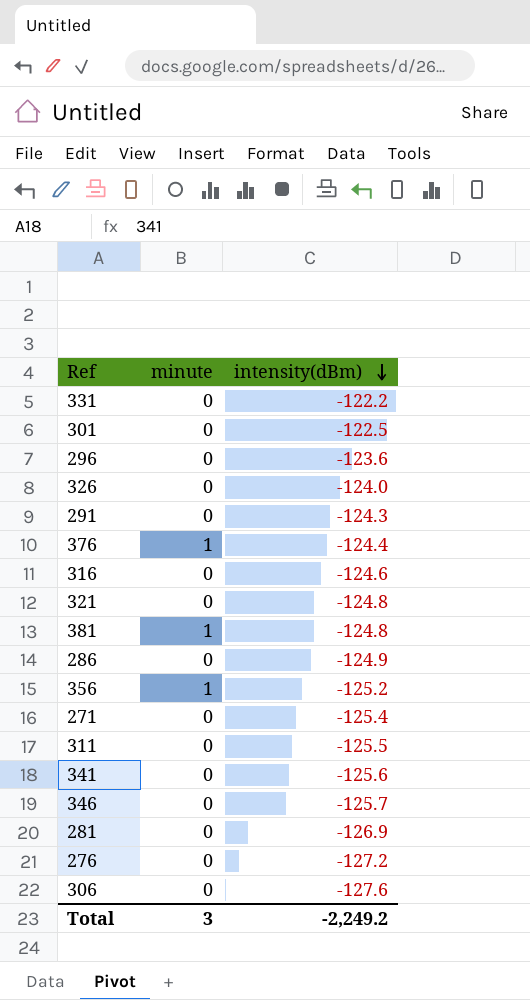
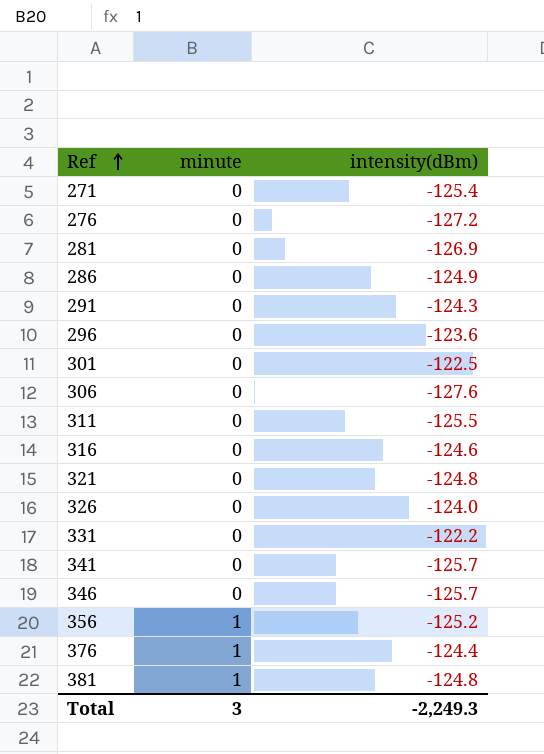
row order: intensity(dBm) descending -> Ref ascending
341 | intensity(dBm): -125.6 -> -125.7
Total | intensity(dBm): -2,249.2 -> -2,249.3

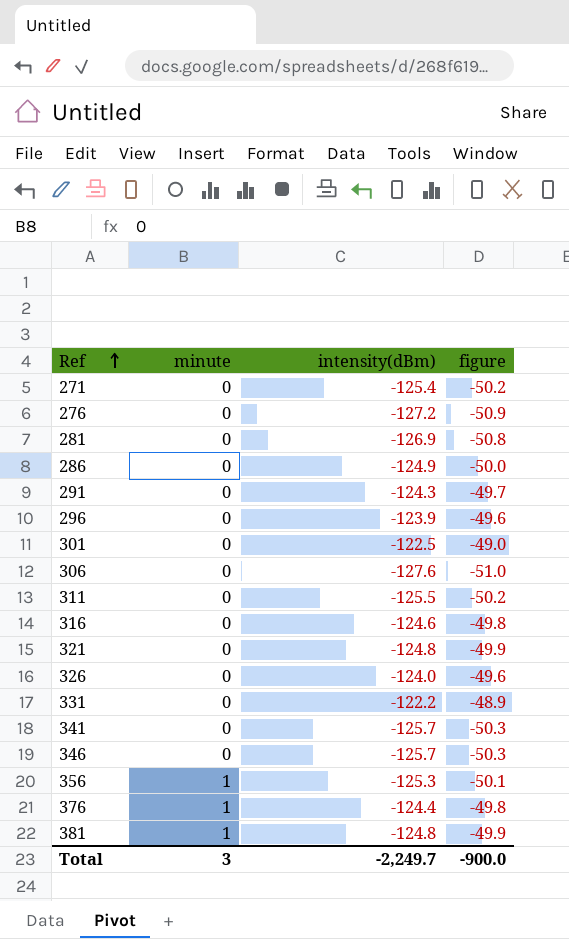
column figure | formula: none -> [intensity(dBm)] * 0.4
296 | intensity(dBm): -123.6 -> -123.9
356 | intensity(dBm): -125.2 -> -125.3
Total | intensity(dBm): -2,249.3 -> -2,249.7

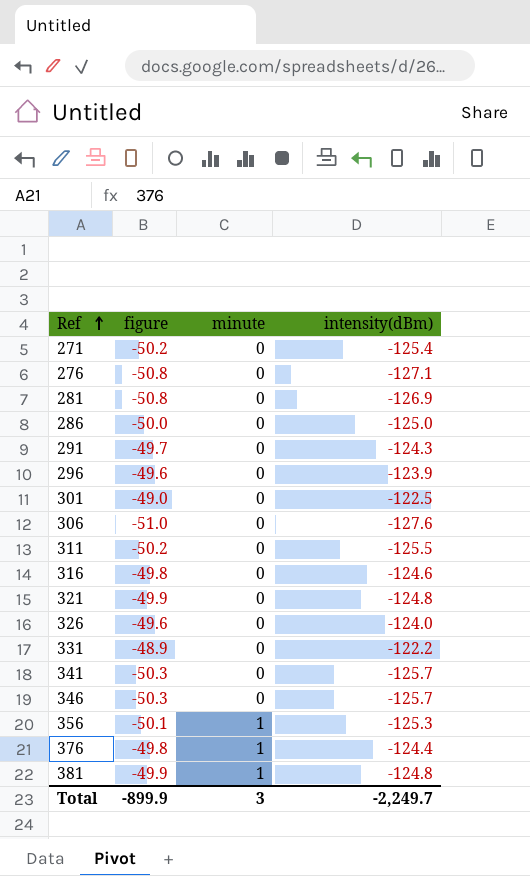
column figure | position: 4 -> 2
276 | figure: -50.9 -> -50.8
276 | intensity(dBm): -127.2 -> -127.1
286 | intensity(dBm): -124.9 -> -125.0
Total | figure: -900.0 -> -899.9

